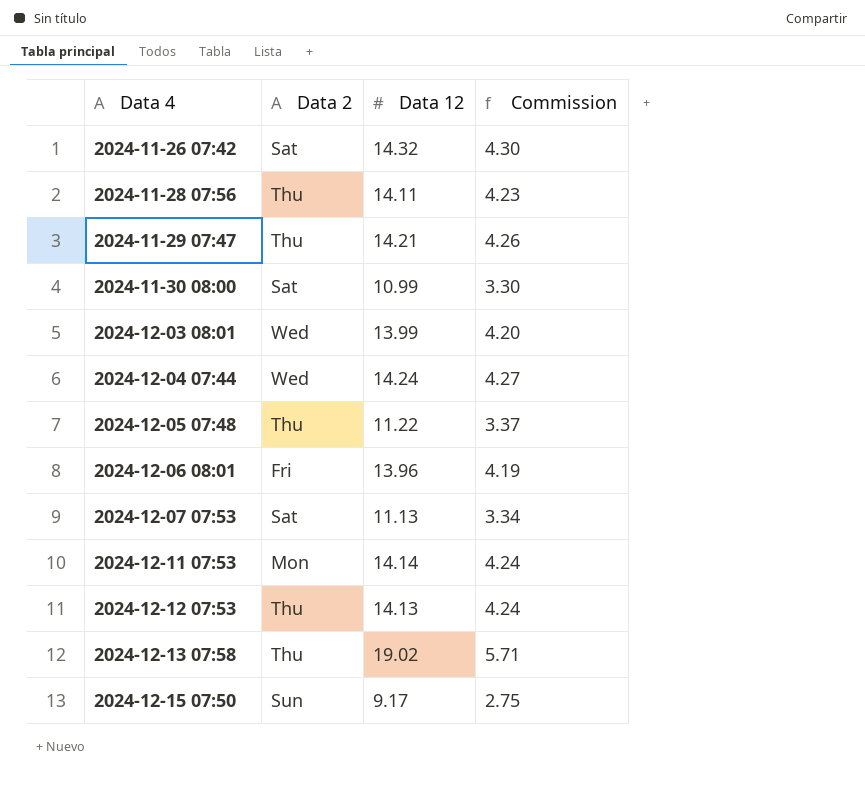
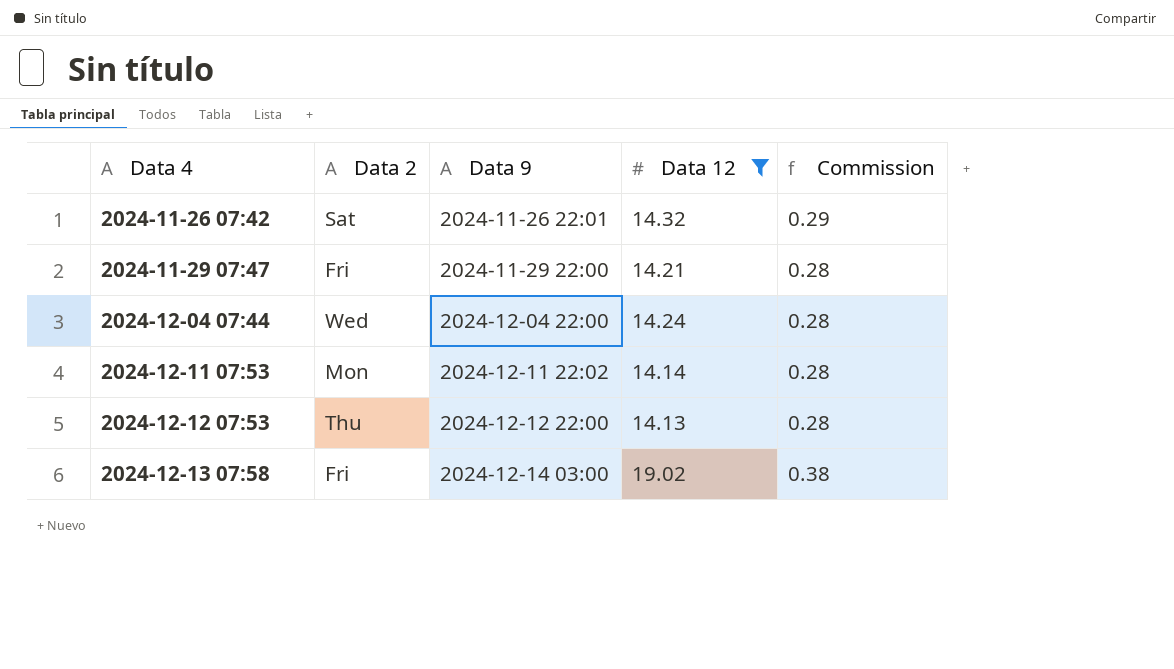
filter: none -> Data 12 >= 14.13
column Data 9 | position: none -> 3
column Commission | formula: [Data 12] * 0.3 -> [Data 12] * 0.02
2024-11-29 07:47 | Data 2: Thu -> Fri
2024-12-13 07:58 | Data 2: Thu -> Fri

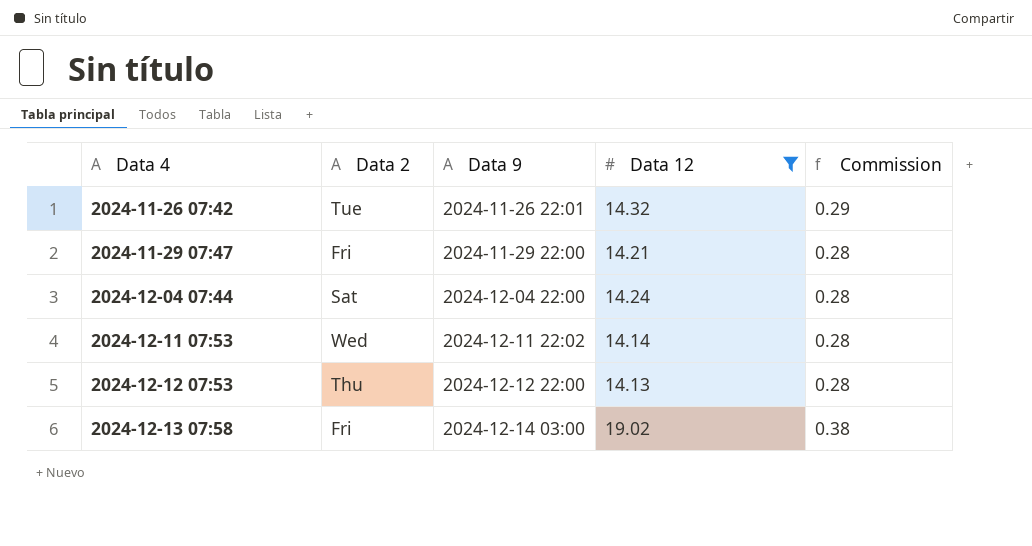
2024-11-26 07:42 | Data 2: Sat -> Tue
2024-12-04 07:44 | Data 2: Wed -> Sat
2024-12-11 07:53 | Data 2: Mon -> Wed

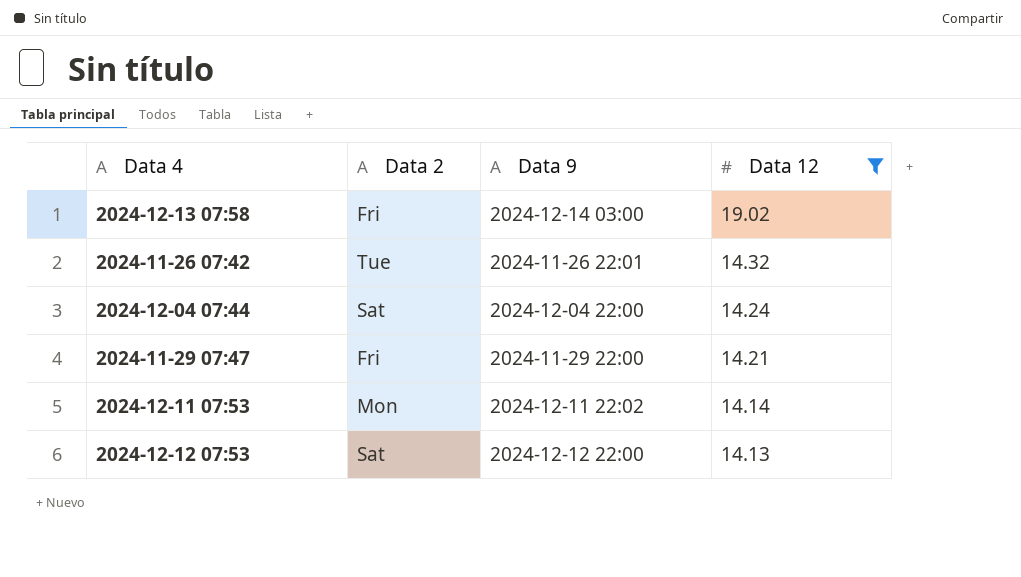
row order: Data 4 ascending -> Data 12 descending
column Commission | formula: [Data 12] * 0.02 -> none
2024-12-11 07:53 | Data 2: Wed -> Mon
2024-12-12 07:53 | Data 2: Thu -> Sat

